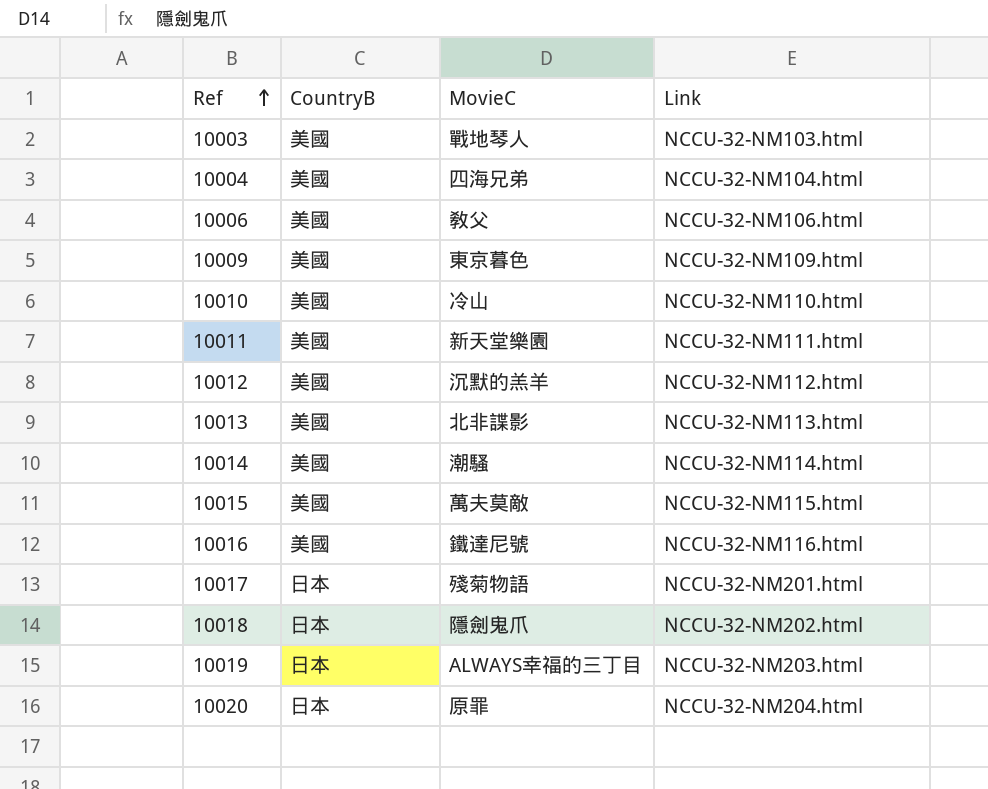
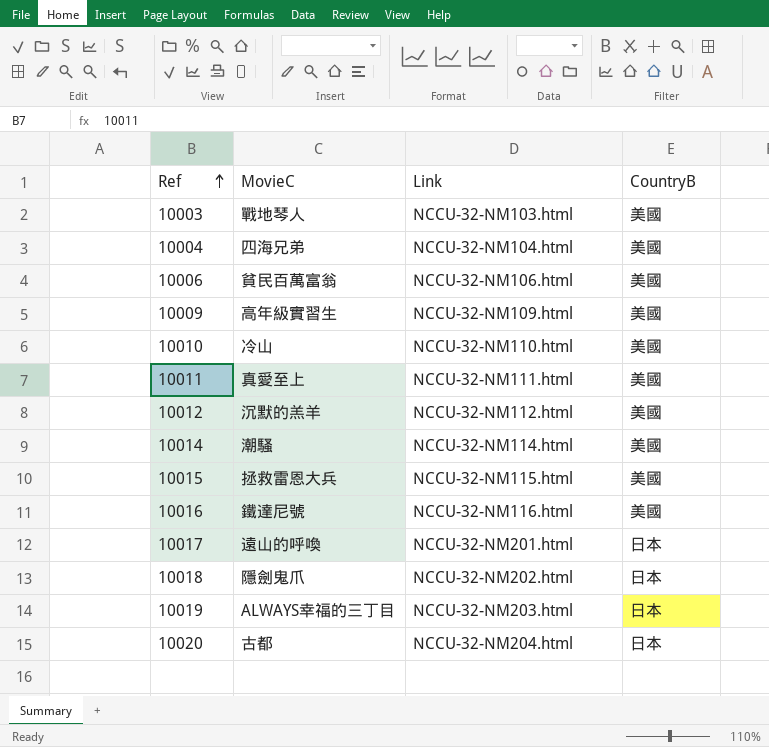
column CountryB | position: 2 -> 4
row 10013: 美國 | 北非諜影 | NCCU-32-NM113.html -> none
10006 | MovieC: 敎父 -> 貧民百萬富翁
10009 | MovieC: 東京暮色 -> 高年級實習生
10011 | MovieC: 新天堂樂園 -> 真愛至上
10015 | MovieC: 萬夫莫敵 -> 拯救雷恩大兵
10017 | MovieC: 殘菊物語 -> 遠山的呼喚
10020 | MovieC: 原罪 -> 古都

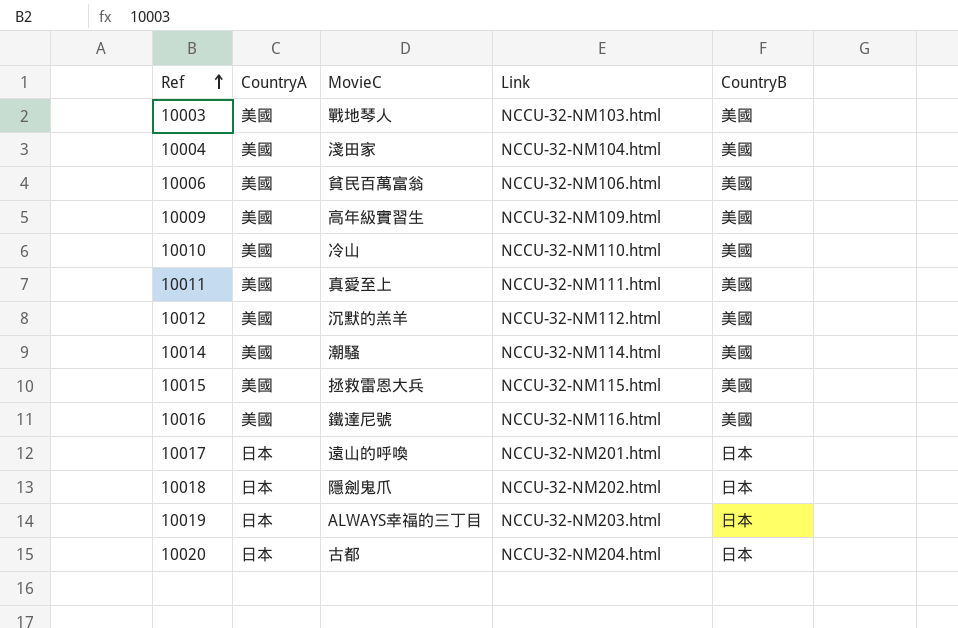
column CountryA | position: none -> 2
10004 | MovieC: 四海兄弟 -> 淺田家

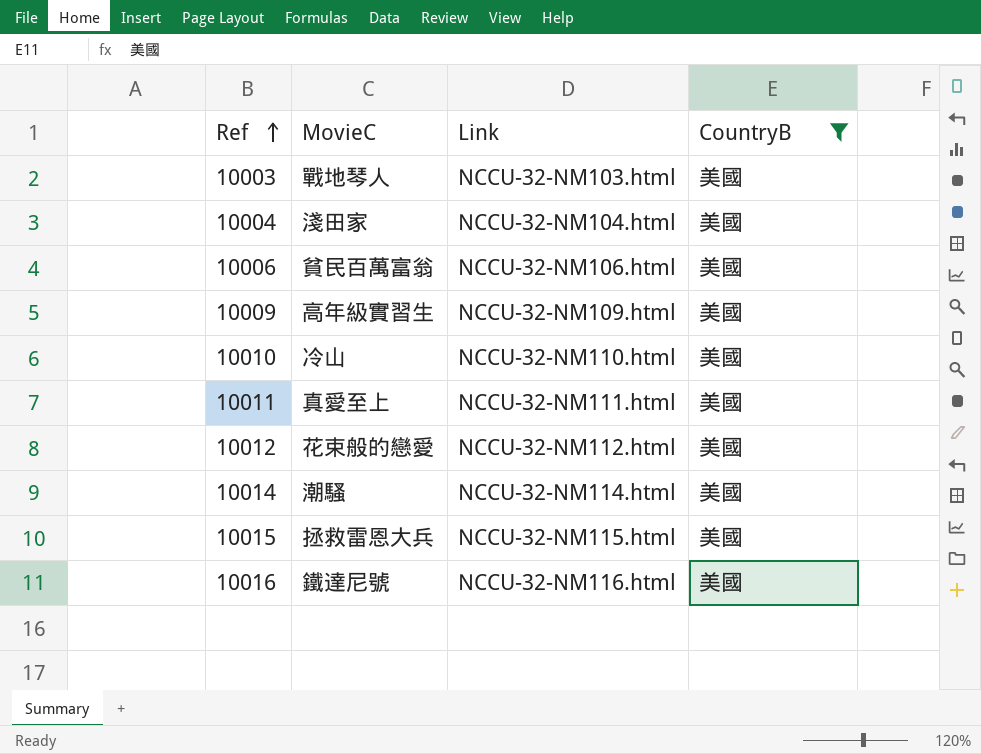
filter: none -> CountryB = 美國
column CountryA | position: 2 -> none
10012 | MovieC: 沉默的羔羊 -> 花束般的戀愛

